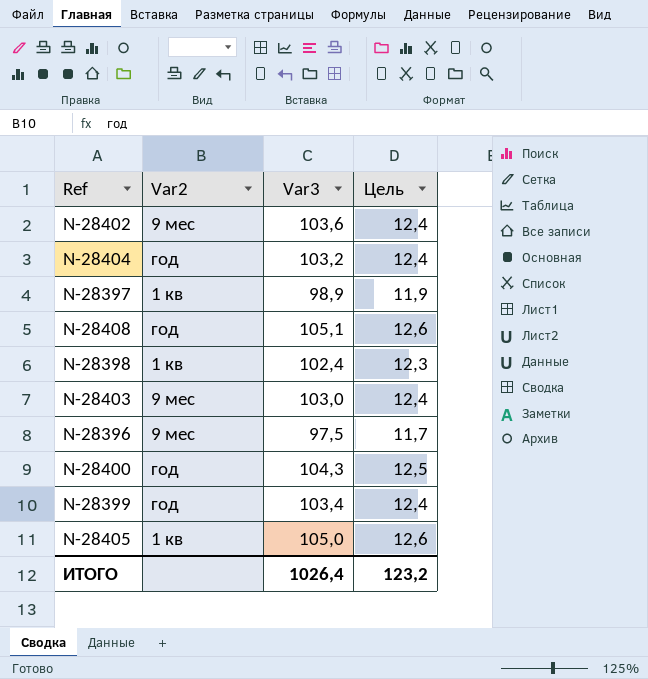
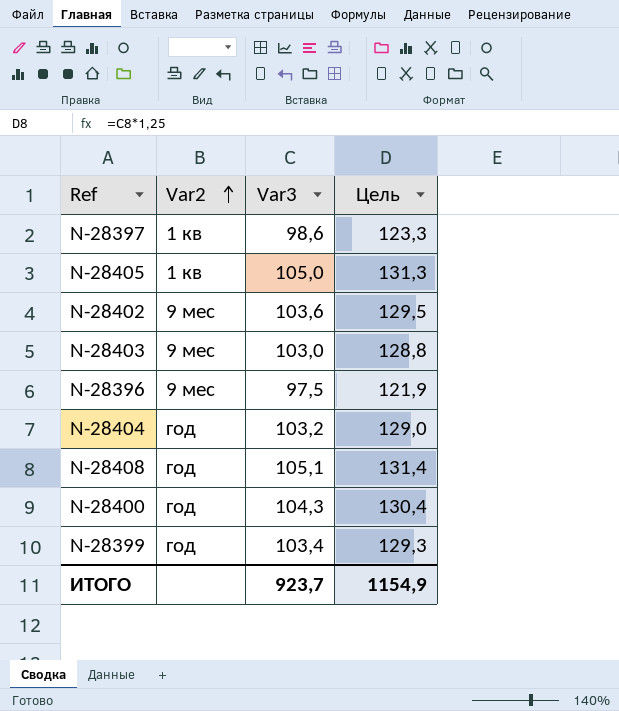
row order: none -> Var2 ascending
column Цель | formula: [Var3] * 0,12 -> [Var3] * 1,25
row N-28398: 1 кв | 102,4 | 12,3 -> none
N-28397 | Var3: 98,9 -> 98,6
ИТОГО | Var3: 1026,4 -> 923,7
ИТОГО | Цель: 123,2 -> 1154,9

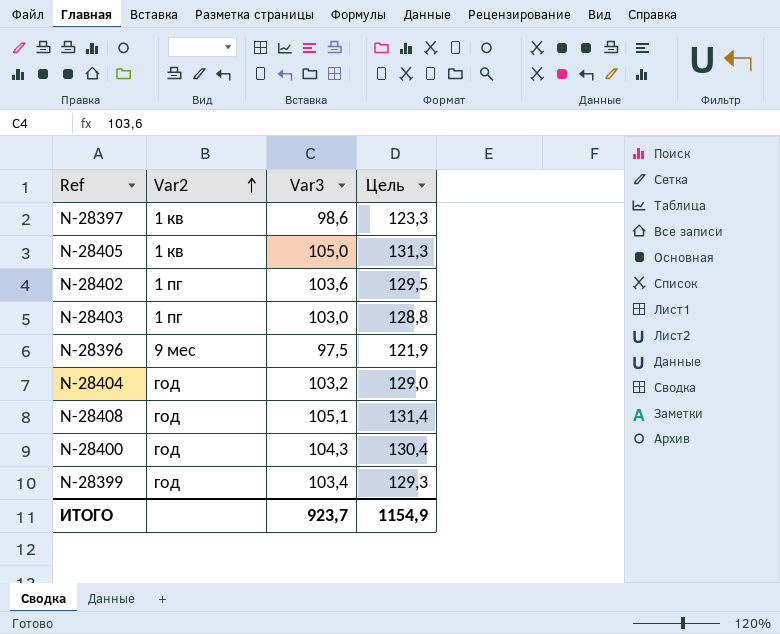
N-28402 | Var2: 9 мес -> 1 пг
N-28403 | Var2: 9 мес -> 1 пг

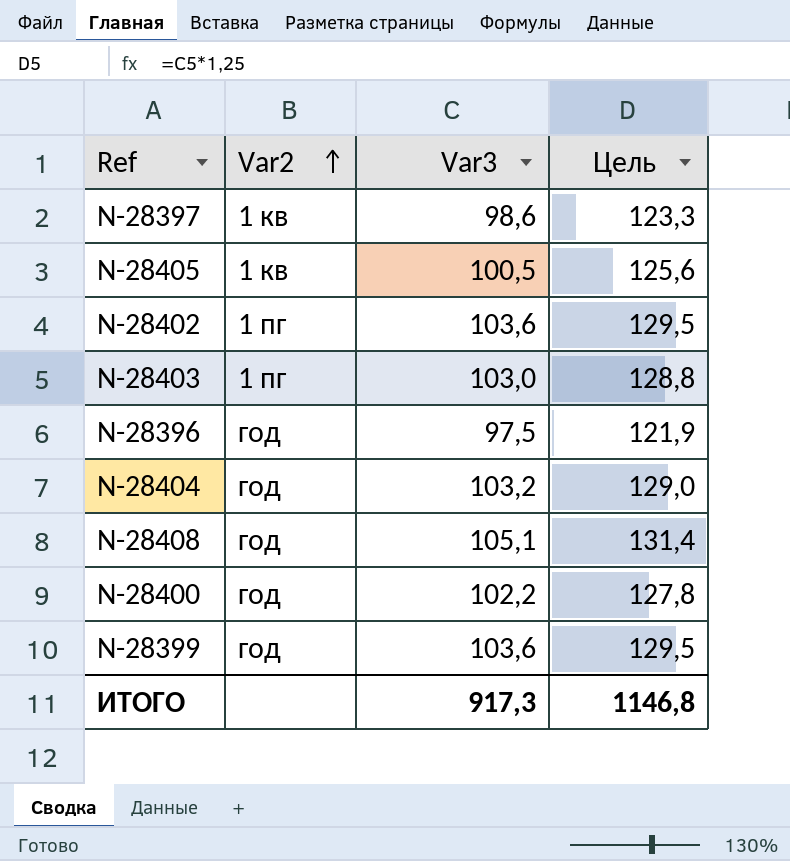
N-28405 | Var3: 105,0 -> 100,5
N-28405 | Цель: 131,3 -> 125,6
N-28396 | Var2: 9 мес -> год
N-28400 | Var3: 104,3 -> 102,2
N-28400 | Цель: 130,4 -> 127,8
N-28399 | Var3: 103,4 -> 103,6
N-28399 | Цель: 129,3 -> 129,5
ИТОГО | Var3: 923,7 -> 917,3
ИТОГО | Цель: 1154,9 -> 1146,8

